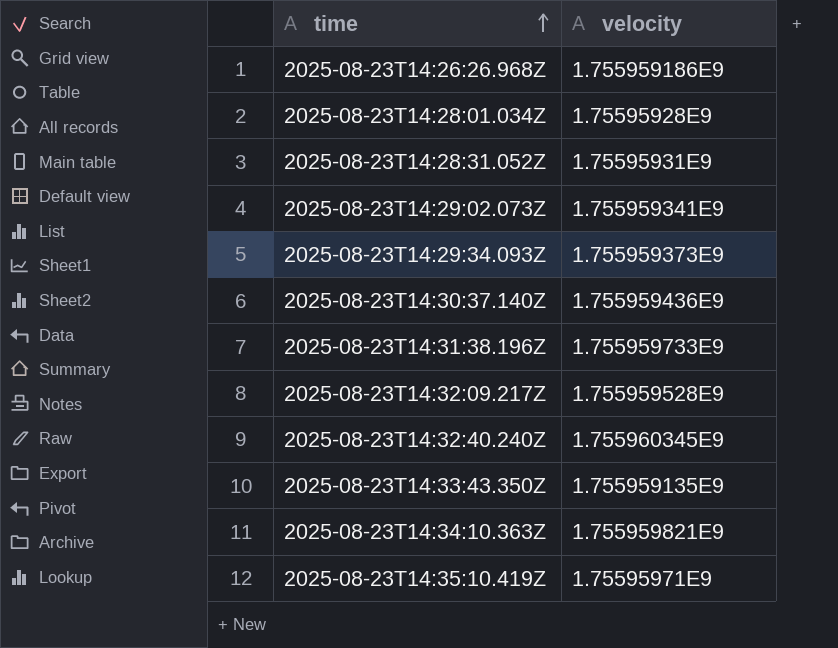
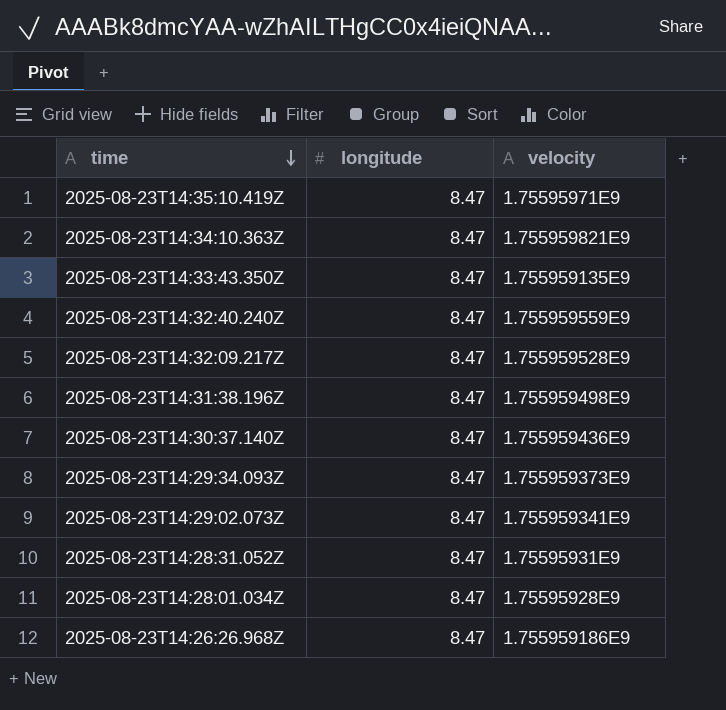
row order: time ascending -> time descending
column longitude | position: none -> 2
2025-08-23T14:32:40.240Z | velocity: 1.755960345E9 -> 1.755959559E9
2025-08-23T14:31:38.196Z | velocity: 1.755959733E9 -> 1.755959498E9

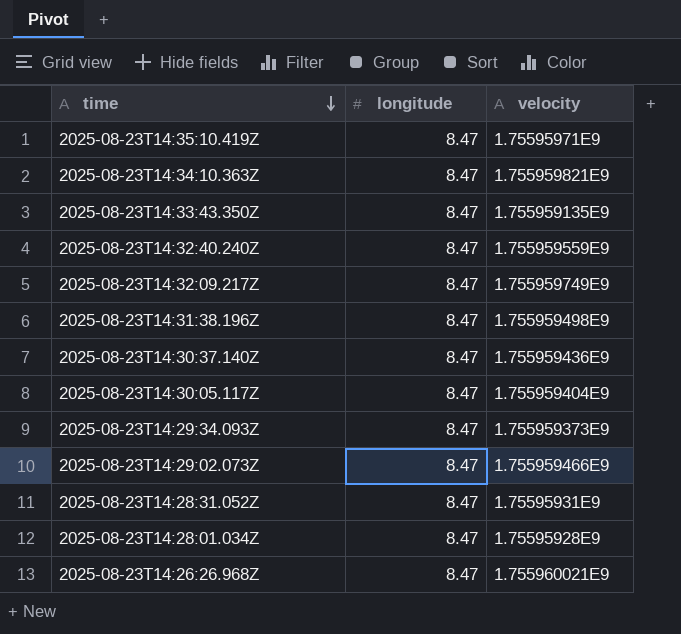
2025-08-23T14:32:09.217Z | velocity: 1.755959528E9 -> 1.755959749E9
row 2025-08-23T14:30:05.117Z: none -> 8.47 | 1.755959404E9
2025-08-23T14:29:02.073Z | velocity: 1.755959341E9 -> 1.755959466E9
2025-08-23T14:26:26.968Z | velocity: 1.755959186E9 -> 1.755960021E9

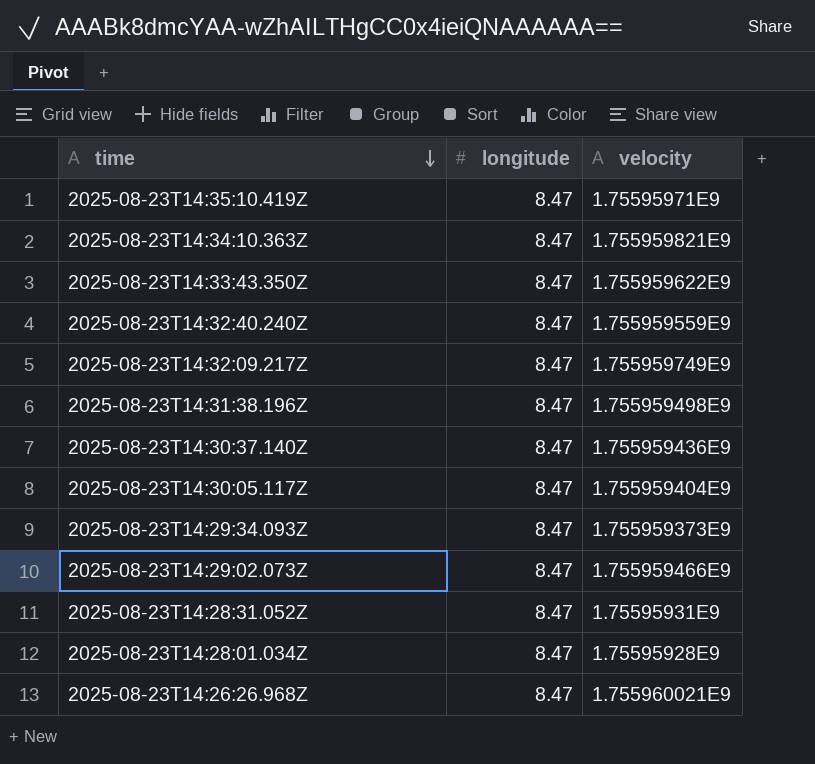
2025-08-23T14:33:43.350Z | velocity: 1.755959135E9 -> 1.755959622E9

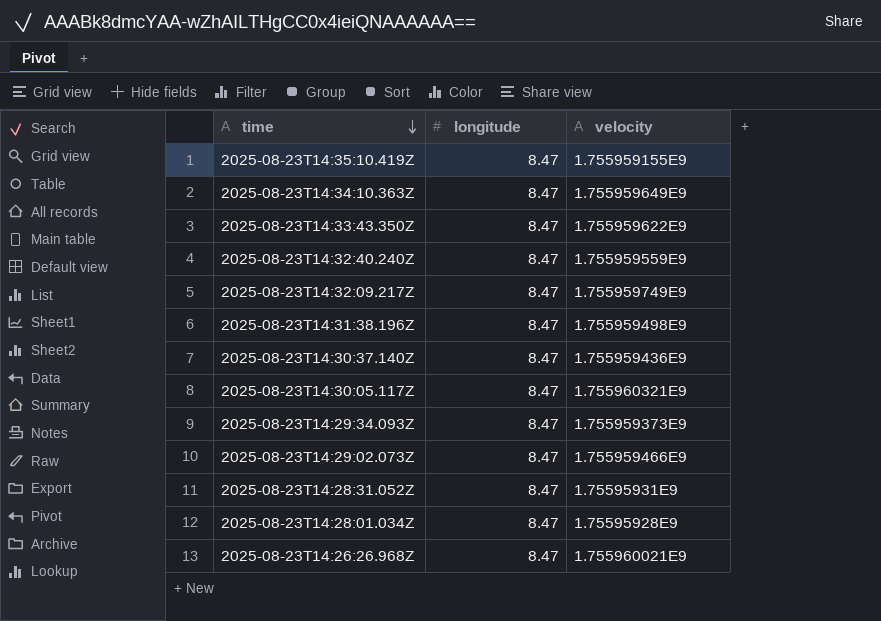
2025-08-23T14:35:10.419Z | velocity: 1.75595971E9 -> 1.755959155E9
2025-08-23T14:34:10.363Z | velocity: 1.755959821E9 -> 1.755959649E9
2025-08-23T14:30:05.117Z | velocity: 1.755959404E9 -> 1.755960321E9

